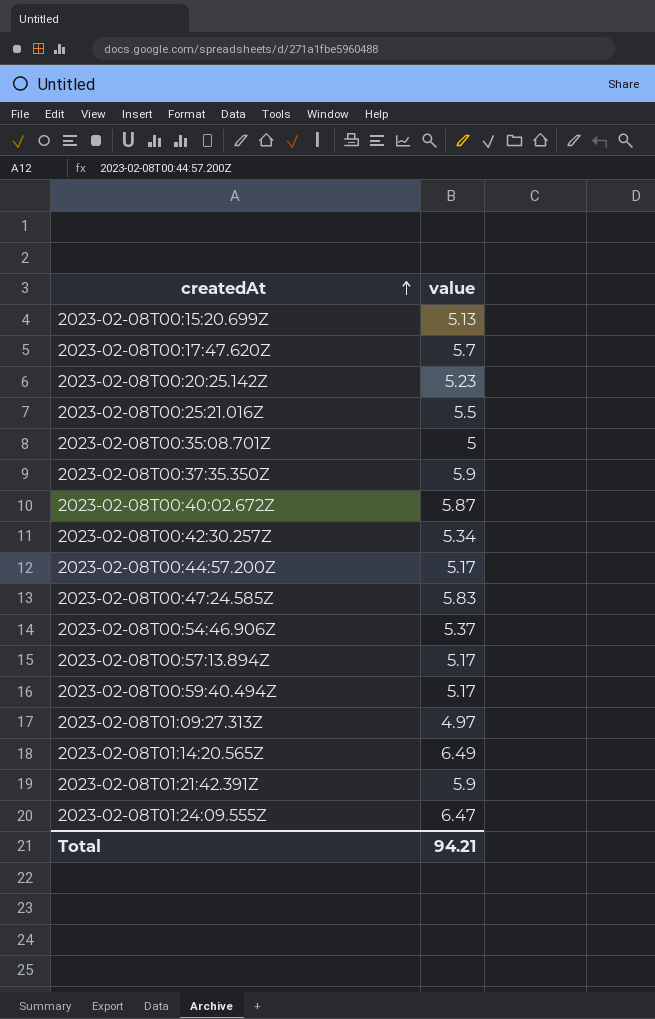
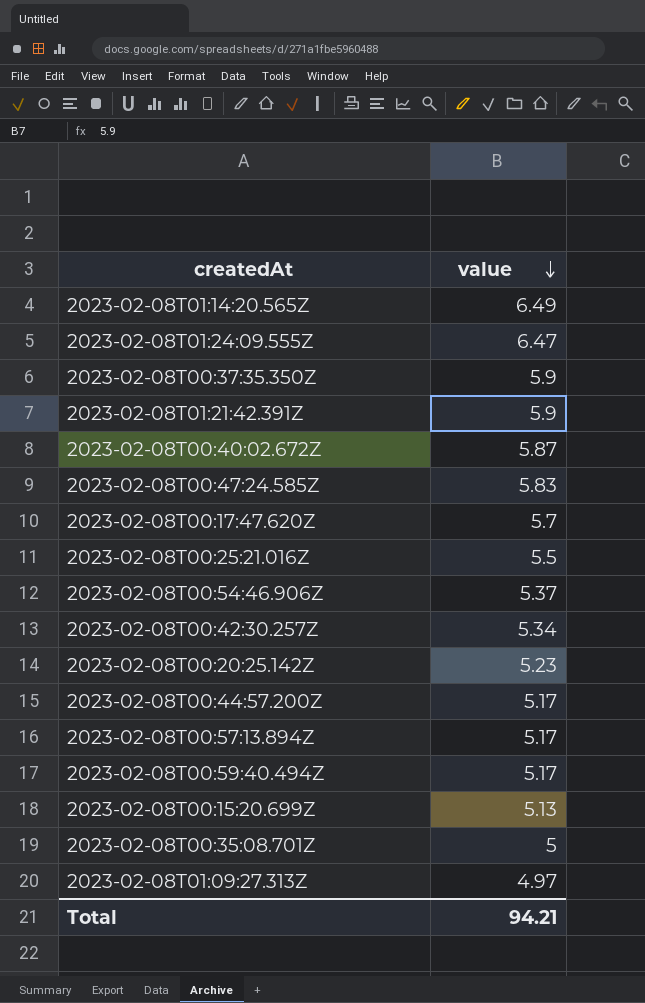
row order: createdAt ascending -> value descending

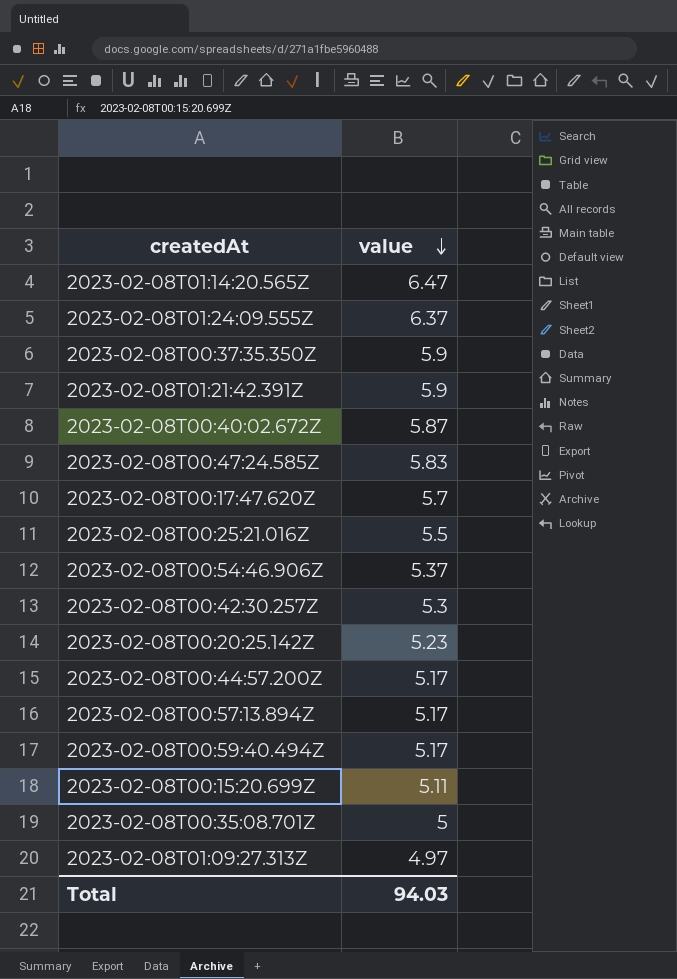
2023-02-08T01:14:20.565Z | value: 6.49 -> 6.47
2023-02-08T01:24:09.555Z | value: 6.47 -> 6.37
2023-02-08T00:42:30.257Z | value: 5.34 -> 5.3
2023-02-08T00:15:20.699Z | value: 5.13 -> 5.11
Total | value: 94.21 -> 94.03

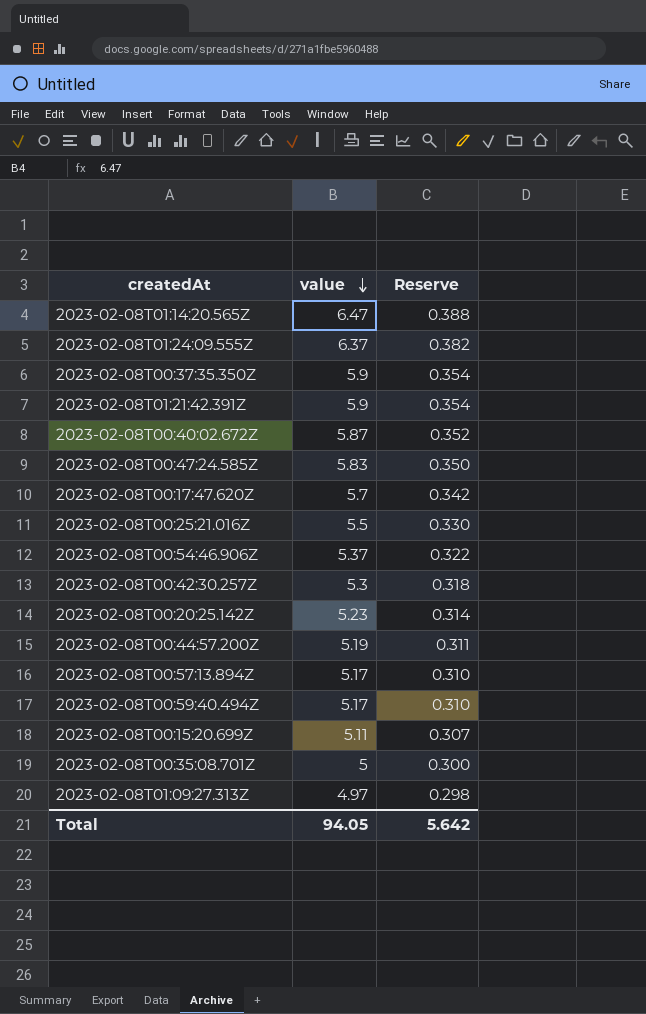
column Reserve | formula: none -> [value] * 0.06
2023-02-08T00:44:57.200Z | value: 5.17 -> 5.19
Total | value: 94.03 -> 94.05

